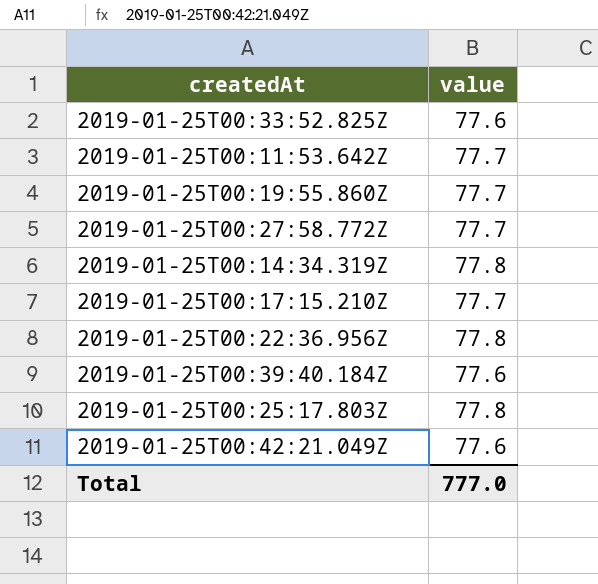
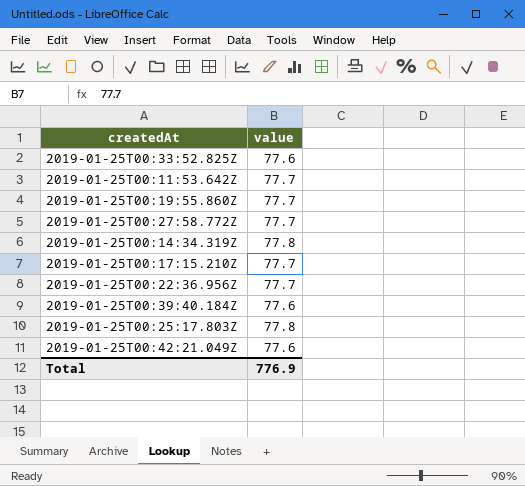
2019-01-25T00:22:36.956Z | value: 77.8 -> 77.7
Total | value: 777.0 -> 776.9

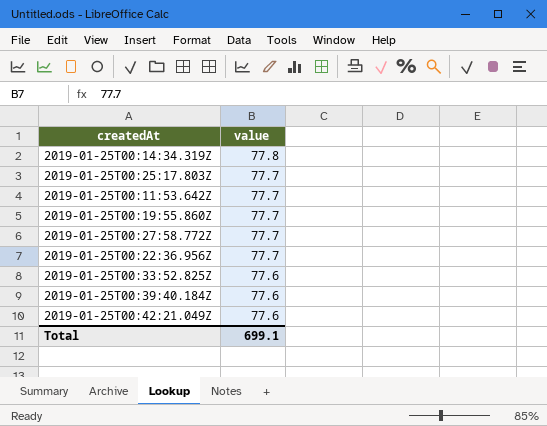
row order: none -> value descending
row 2019-01-25T00:17:15.210Z: 77.7 -> none
2019-01-25T00:25:17.803Z | value: 77.8 -> 77.7
Total | value: 776.9 -> 699.1

